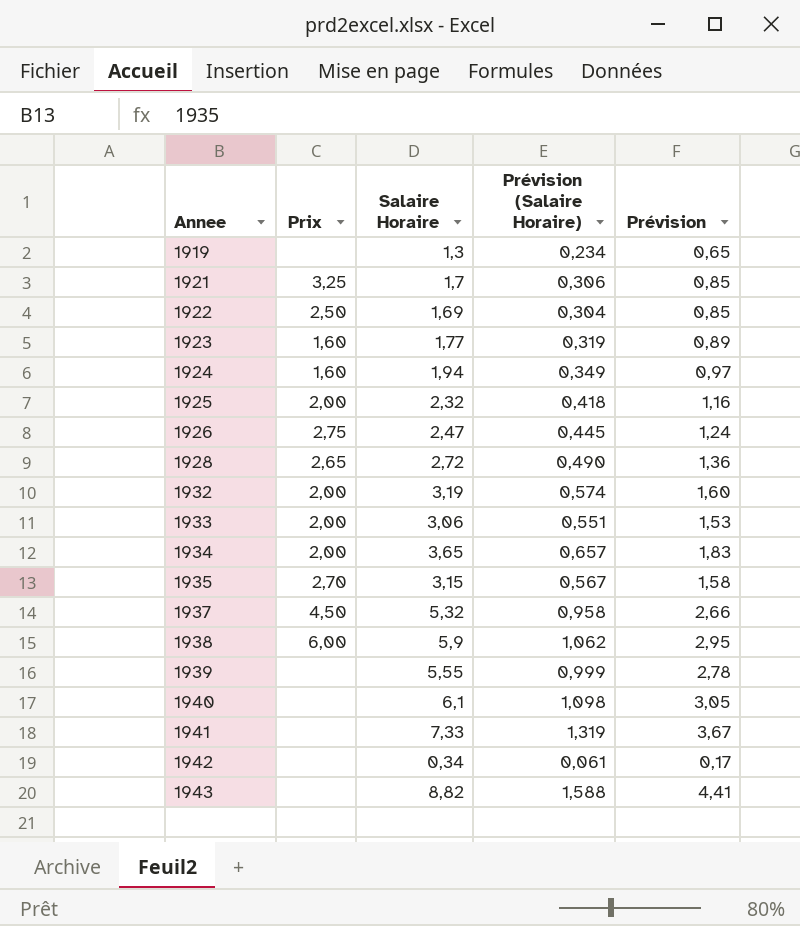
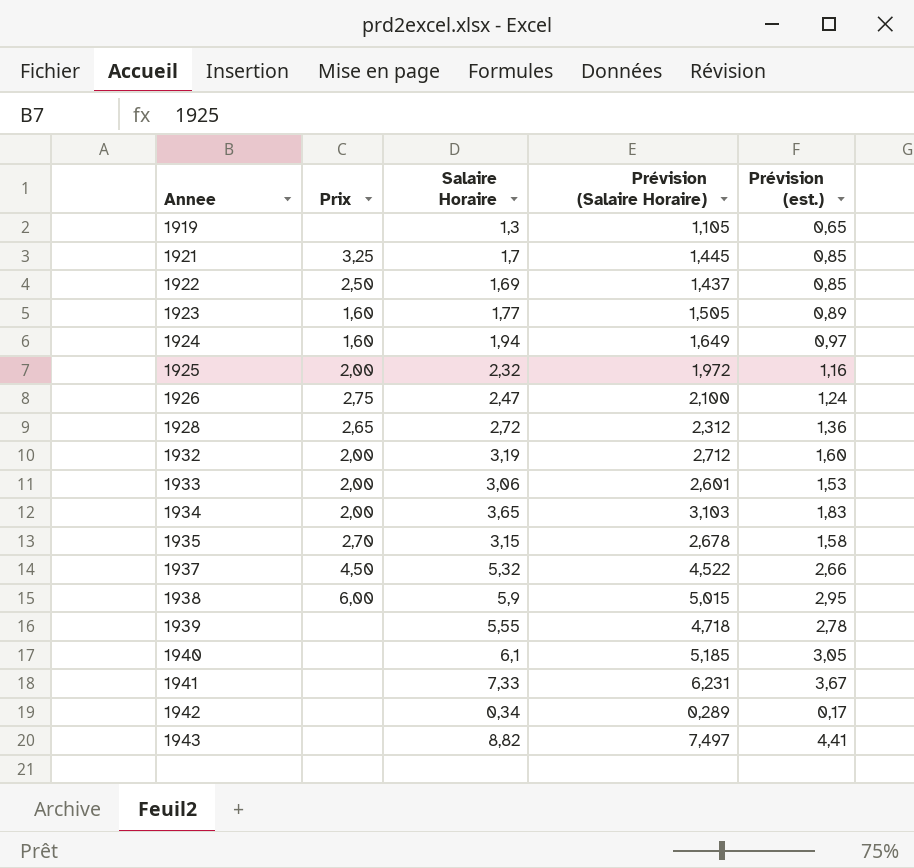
column Prévision (Salaire Horaire) | formula: [Salaire Horaire] * 0,18 -> [Salaire Horaire] * 0,85
column name: Prévision -> Prévision (est.)

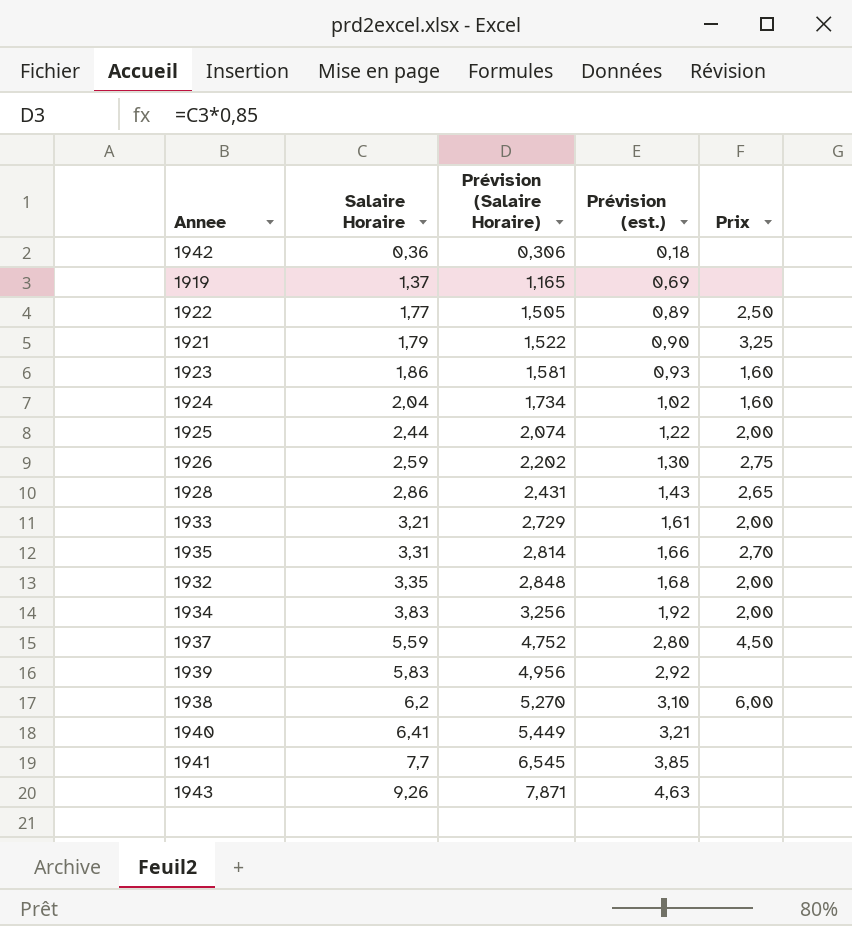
row order: Annee ascending -> Salaire Horaire ascending
column Prix | position: 2 -> 5
1942 | Salaire Horaire: 0,34 -> 0,36
1942 | Prévision (Salaire Horaire): 0,289 -> 0,306
1942 | Prévision (est.): 0,17 -> 0,18
1919 | Salaire Horaire: 1,3 -> 1,37
1919 | Prévision (Salaire Horaire): 1,105 -> 1,165
1919 | Prévision (est.): 0,65 -> 0,69
1922 | Salaire Horaire: 1,69 -> 1,77
1922 | Prévision (Salaire Horaire): 1,437 -> 1,505
1922 | Prévision (est.): 0,85 -> 0,89
1921 | Salaire Horaire: 1,7 -> 1,79
1921 | Prévision (Salaire Horaire): 1,445 -> 1,522
1921 | Prévision (est.): 0,85 -> 0,90
1923 | Salaire Horaire: 1,77 -> 1,86
1923 | Prévision (Salaire Horaire): 1,505 -> 1,581
1923 | Prévision (est.): 0,89 -> 0,93
1924 | Salaire Horaire: 1,94 -> 2,04
1924 | Prévision (Salaire Horaire): 1,649 -> 1,734
1924 | Prévision (est.): 0,97 -> 1,02
1925 | Salaire Horaire: 2,32 -> 2,44
1925 | Prévision (Salaire Horaire): 1,972 -> 2,074
1925 | Prévision (est.): 1,16 -> 1,22
1926 | Salaire Horaire: 2,47 -> 2,59
1926 | Prévision (Salaire Horaire): 2,100 -> 2,202
1926 | Prévision (est.): 1,24 -> 1,30
1928 | Salaire Horaire: 2,72 -> 2,86
1928 | Prévision (Salaire Horaire): 2,312 -> 2,431
1928 | Prévision (est.): 1,36 -> 1,43
1933 | Salaire Horaire: 3,06 -> 3,21
1933 | Prévision (Salaire Horaire): 2,601 -> 2,729
1933 | Prévision (est.): 1,53 -> 1,61
1935 | Salaire Horaire: 3,15 -> 3,31
1935 | Prévision (Salaire Horaire): 2,678 -> 2,814
1935 | Prévision (est.): 1,58 -> 1,66
1932 | Salaire Horaire: 3,19 -> 3,35
1932 | Prévision (Salaire Horaire): 2,712 -> 2,848
1932 | Prévision (est.): 1,60 -> 1,68
1934 | Salaire Horaire: 3,65 -> 3,83
1934 | Prévision (Salaire Horaire): 3,103 -> 3,256
1934 | Prévision (est.): 1,83 -> 1,92
1937 | Salaire Horaire: 5,32 -> 5,59
1937 | Prévision (Salaire Horaire): 4,522 -> 4,752
1937 | Prévision (est.): 2,66 -> 2,80
1939 | Salaire Horaire: 5,55 -> 5,83
1939 | Prévision (Salaire Horaire): 4,718 -> 4,956
1939 | Prévision (est.): 2,78 -> 2,92
1938 | Salaire Horaire: 5,9 -> 6,2
1938 | Prévision (Salaire Horaire): 5,015 -> 5,270
1938 | Prévision (est.): 2,95 -> 3,10
1940 | Salaire Horaire: 6,1 -> 6,41
1940 | Prévision (Salaire Horaire): 5,185 -> 5,449
1940 | Prévision (est.): 3,05 -> 3,21
1941 | Salaire Horaire: 7,33 -> 7,7
1941 | Prévision (Salaire Horaire): 6,231 -> 6,545
1941 | Prévision (est.): 3,67 -> 3,85
1943 | Salaire Horaire: 8,82 -> 9,26
1943 | Prévision (Salaire Horaire): 7,497 -> 7,871
1943 | Prévision (est.): 4,41 -> 4,63

